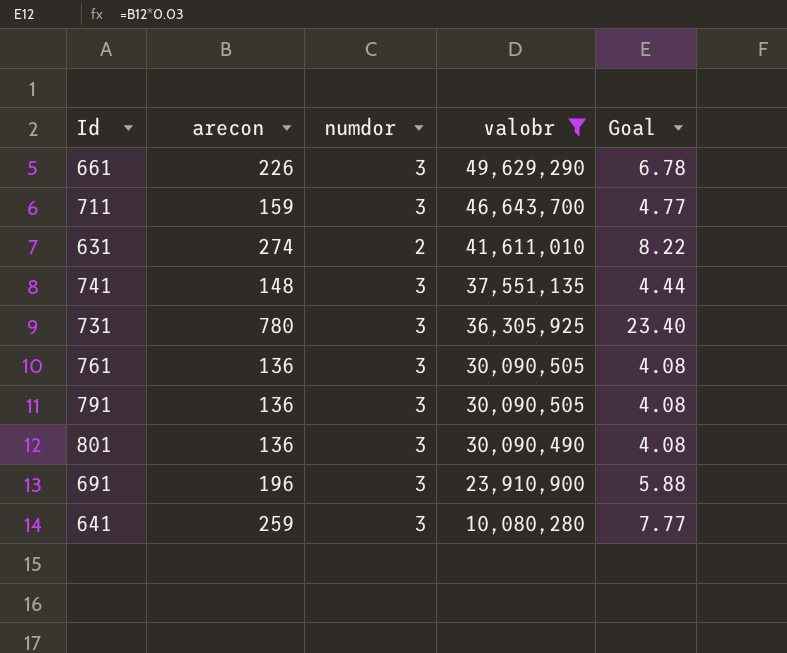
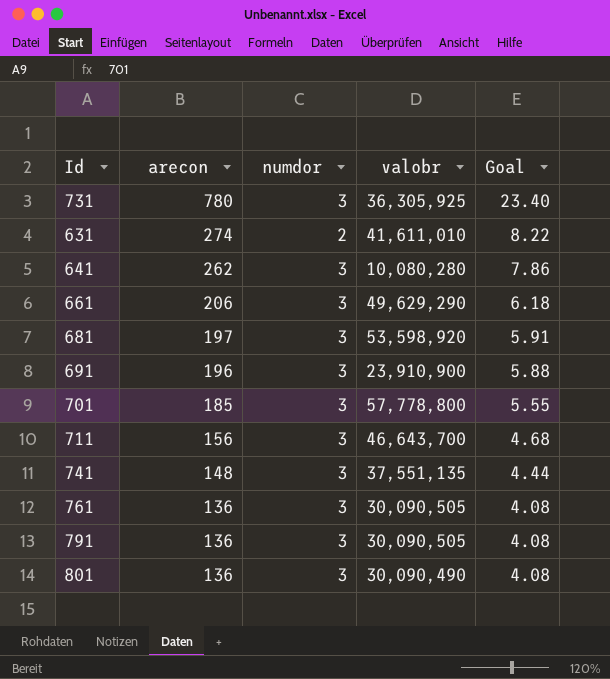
filter: valobr <= 49,629,290 -> none
row order: valobr descending -> arecon descending
641 | arecon: 259 -> 262
641 | Goal: 7.77 -> 7.86
661 | arecon: 226 -> 206
661 | Goal: 6.78 -> 6.18
711 | arecon: 159 -> 156
711 | Goal: 4.77 -> 4.68

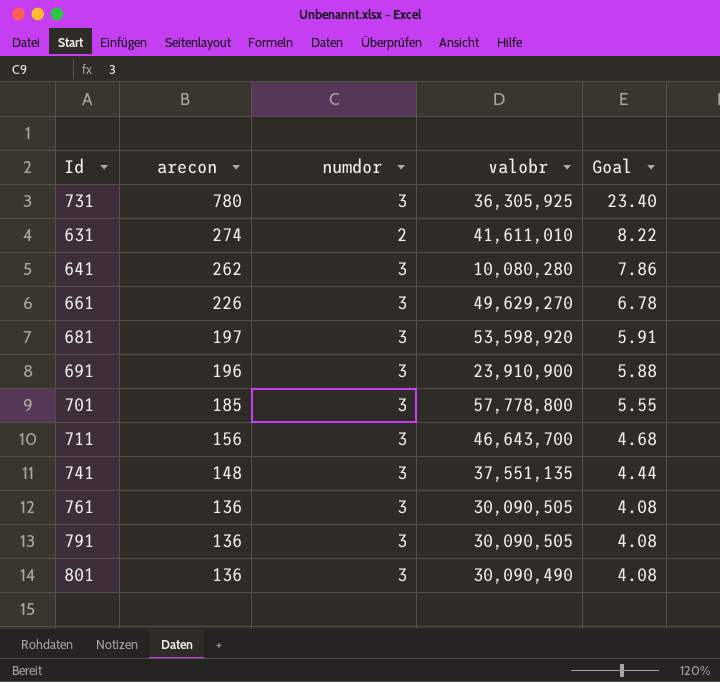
661 | arecon: 206 -> 226
661 | valobr: 49,629,290 -> 49,629,270
661 | Goal: 6.18 -> 6.78

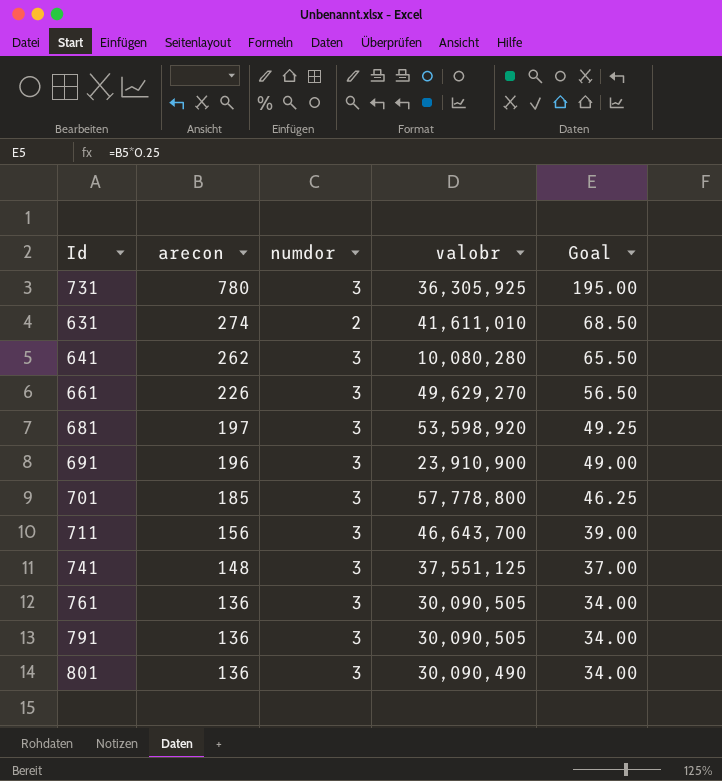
column Goal | formula: [arecon] * 0.03 -> [arecon] * 0.25
741 | valobr: 37,551,135 -> 37,551,125

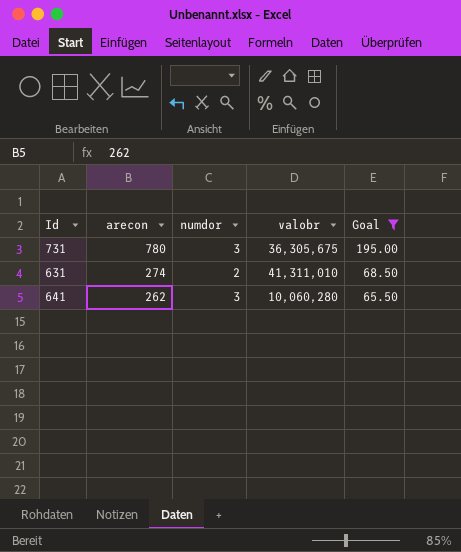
filter: none -> Goal >= 65.50
731 | valobr: 36,305,925 -> 36,305,675
631 | valobr: 41,611,010 -> 41,311,010
641 | valobr: 10,080,280 -> 10,060,280

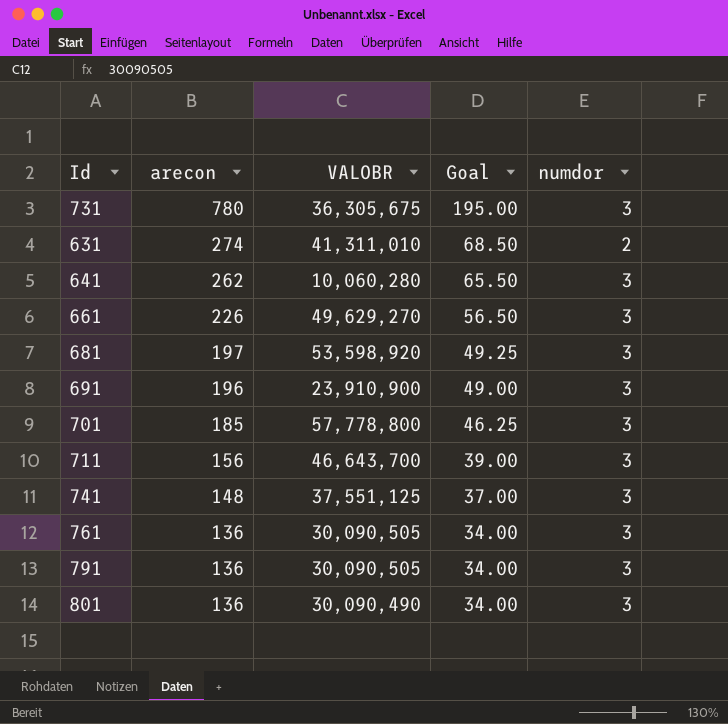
filter: Goal >= 65.50 -> none
column name: valobr -> VALOBR
column numdor | position: 3 -> 5

